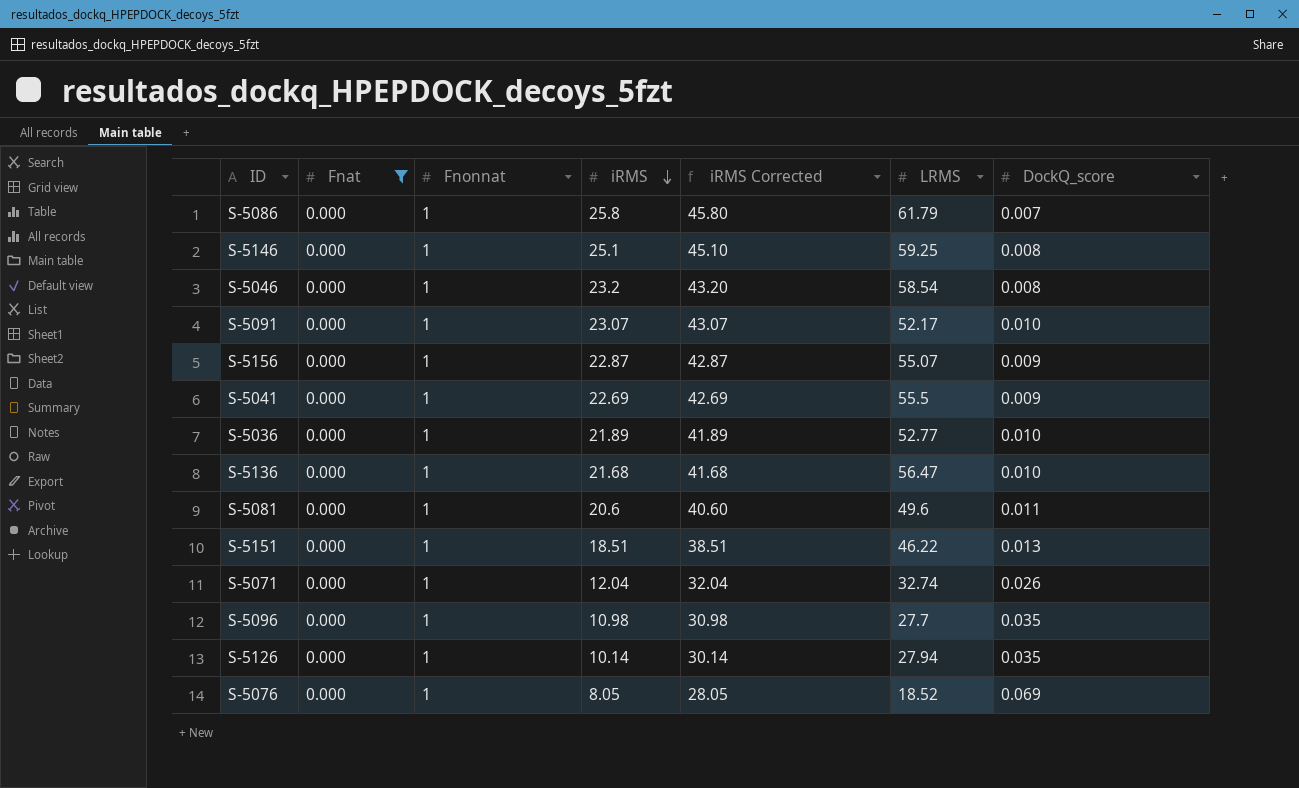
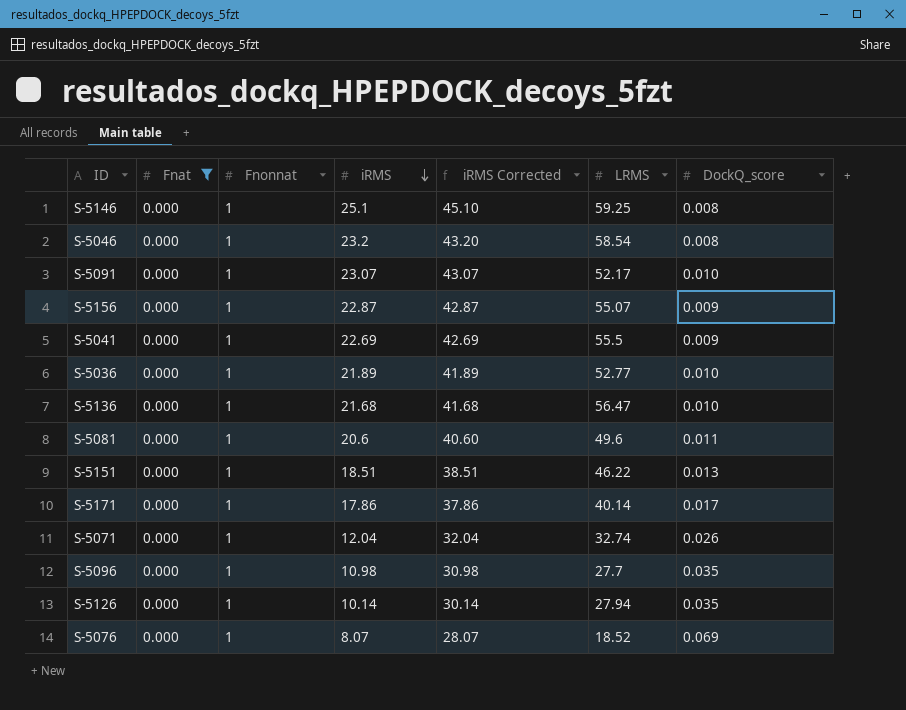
row S-5086: 0.000 | 1 | 25.8 | 45.80 | 61.79 | 0.007 -> none
row S-5171: none -> 0.000 | 1 | 17.86 | 37.86 | 40.14 | 0.017
S-5076 | iRMS: 8.05 -> 8.07
S-5076 | iRMS Corrected: 28.05 -> 28.07

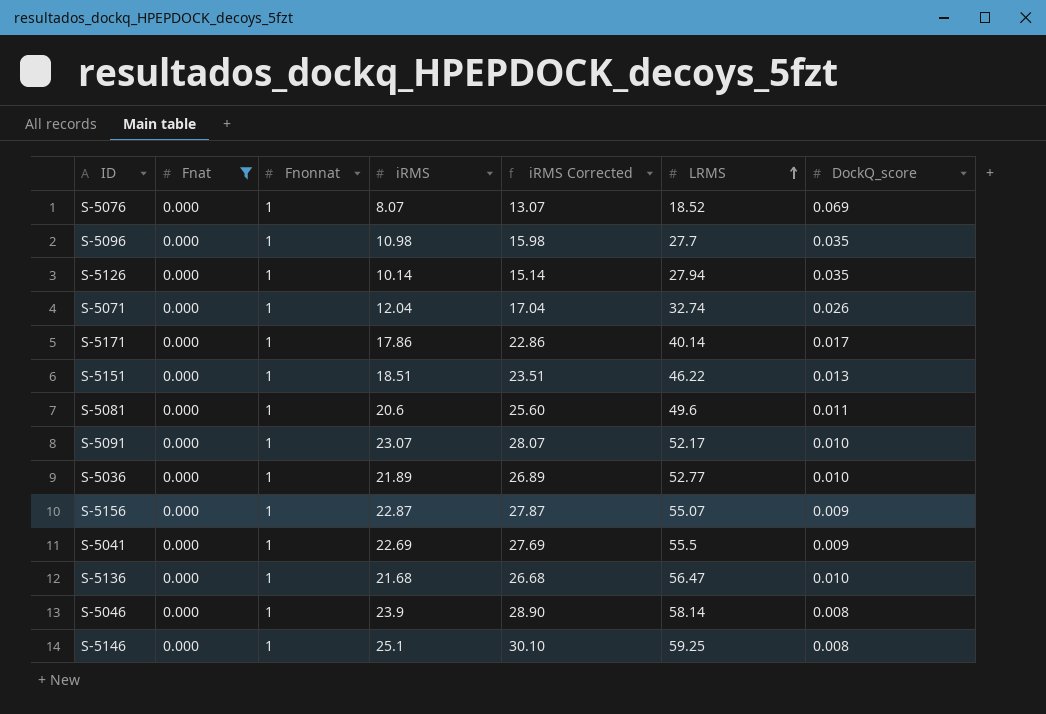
row order: iRMS descending -> LRMS ascending
column iRMS Corrected | formula: [iRMS] + 20 -> [iRMS] + 5
S-5046 | iRMS: 23.2 -> 23.9
S-5046 | LRMS: 58.54 -> 58.14

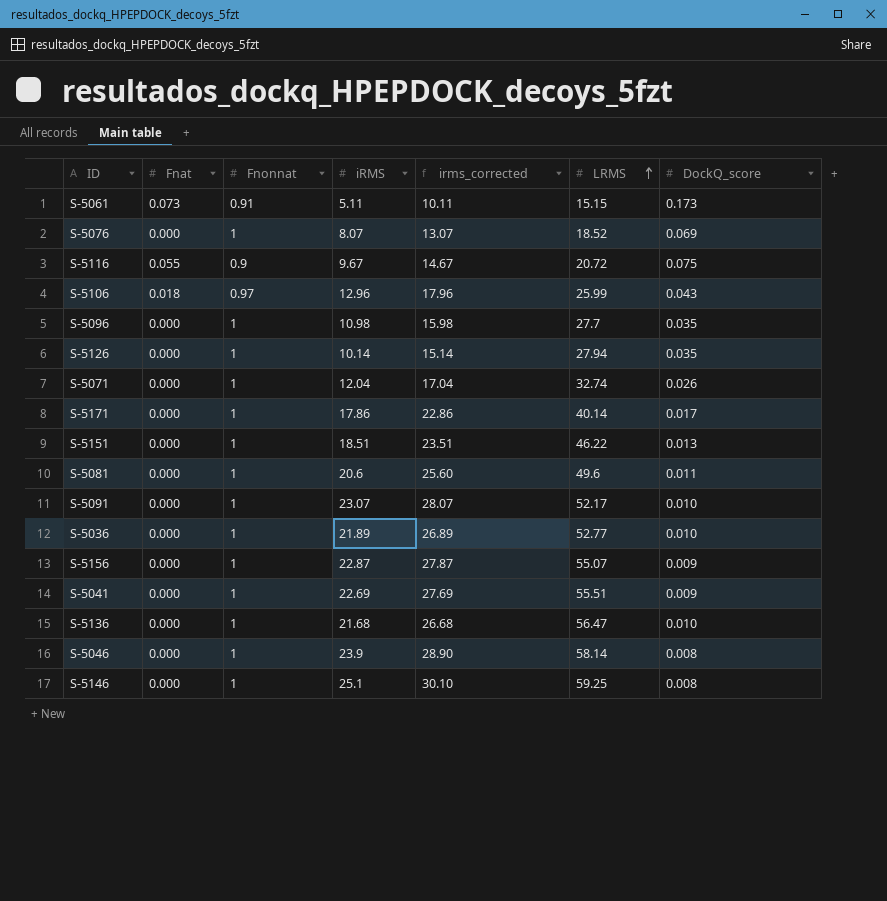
filter: Fnat = 0.000 -> none
column name: iRMS Corrected -> irms_corrected
S-5041 | LRMS: 55.5 -> 55.51

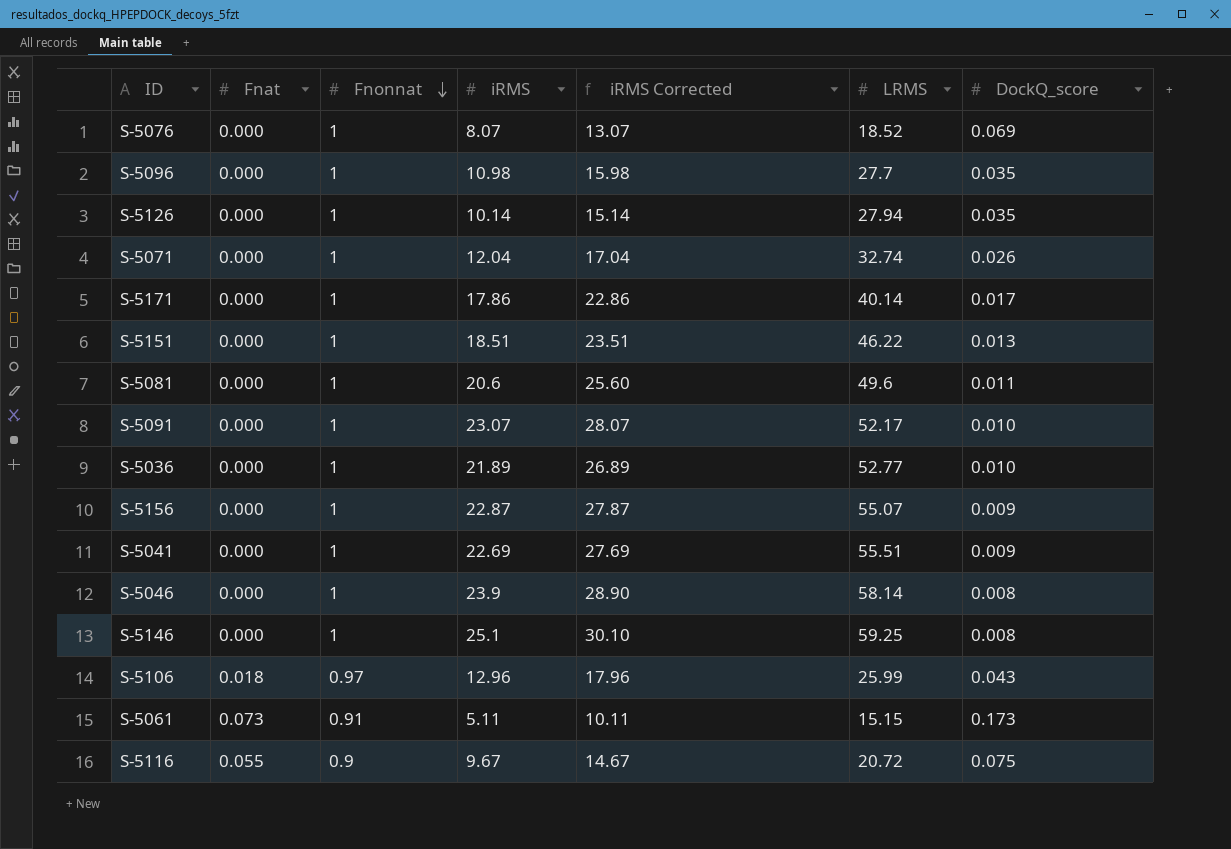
row order: LRMS ascending -> Fnonnat descending
column name: irms_corrected -> iRMS Corrected
row S-5136: 0.000 | 1 | 21.68 | 26.68 | 56.47 | 0.010 -> none

